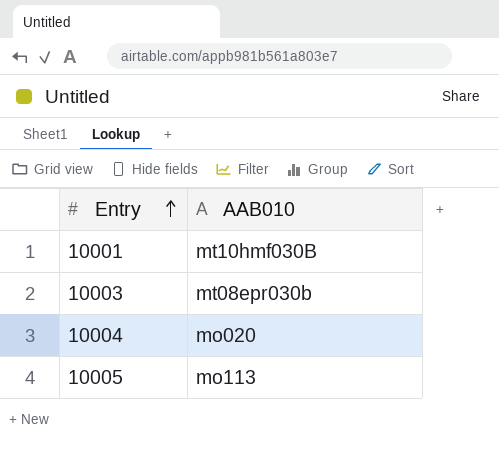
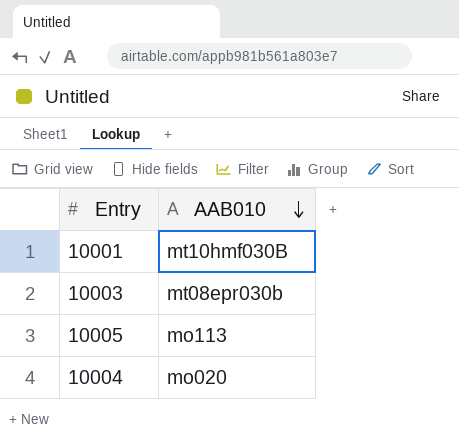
row order: Entry ascending -> AAB010 descending

